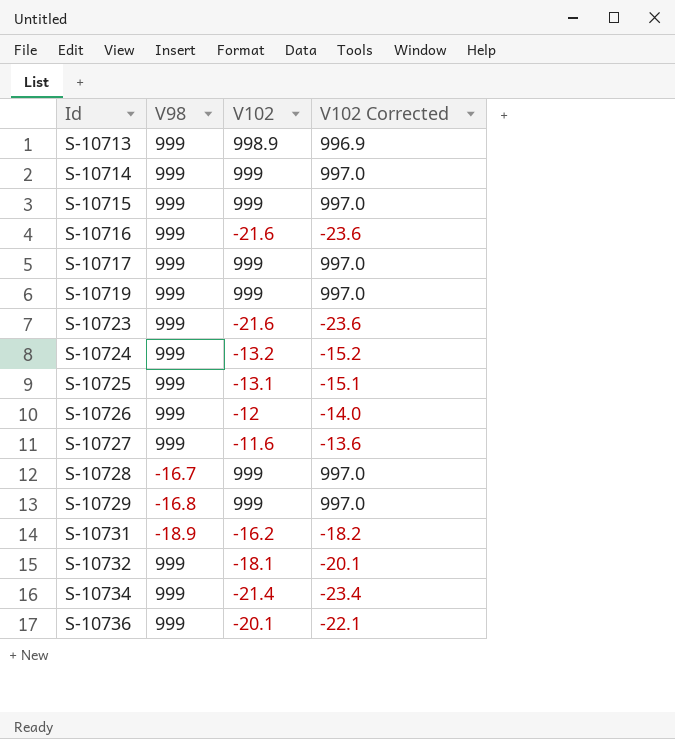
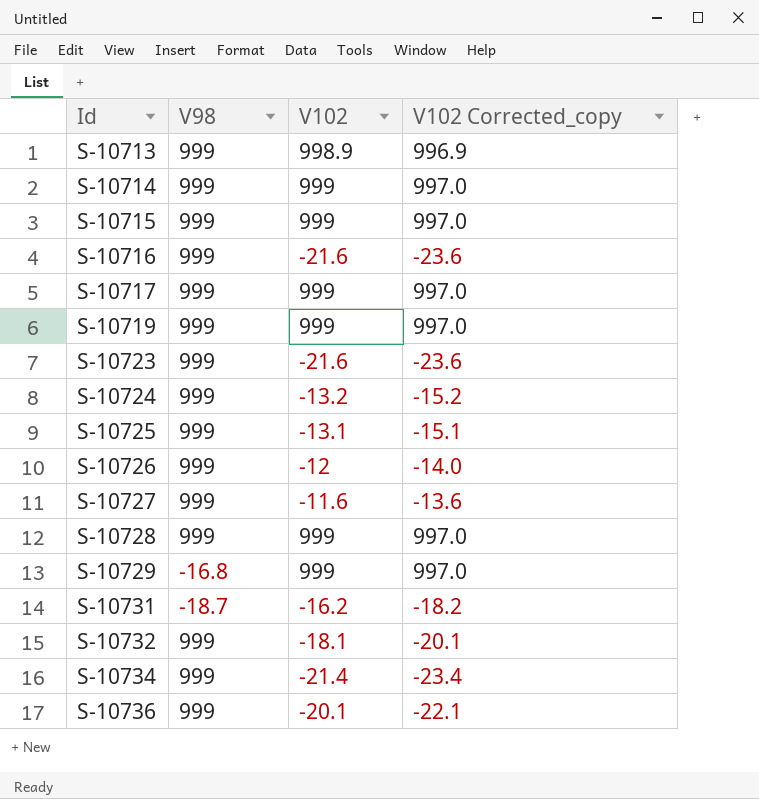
column name: V102 Corrected -> V102 Corrected_copy
S-10728 | V98: -16.7 -> 999
S-10731 | V98: -18.9 -> -18.7

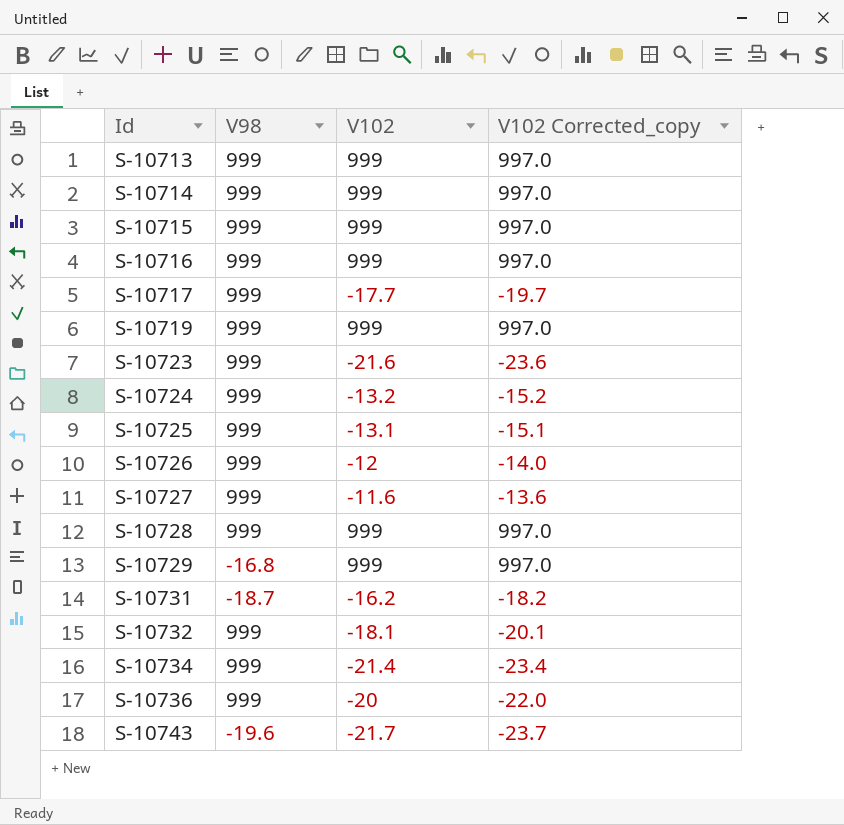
S-10713 | V102: 998.9 -> 999
S-10713 | V102 Corrected_copy: 996.9 -> 997.0
S-10716 | V102: -21.6 -> 999
S-10716 | V102 Corrected_copy: -23.6 -> 997.0
S-10717 | V102: 999 -> -17.7
S-10717 | V102 Corrected_copy: 997.0 -> -19.7
S-10736 | V102: -20.1 -> -20
S-10736 | V102 Corrected_copy: -22.1 -> -22.0
row S-10743: none -> -19.6 | -21.7 | -23.7

